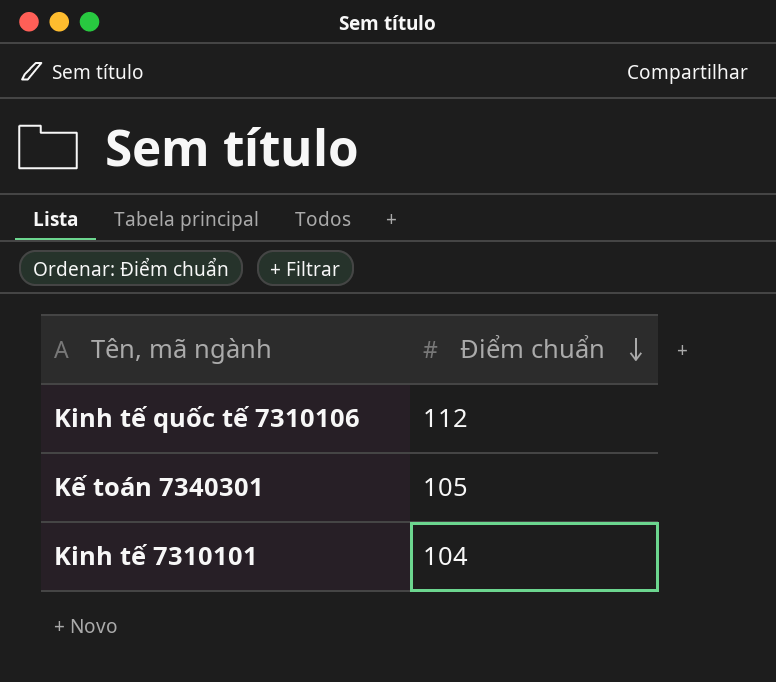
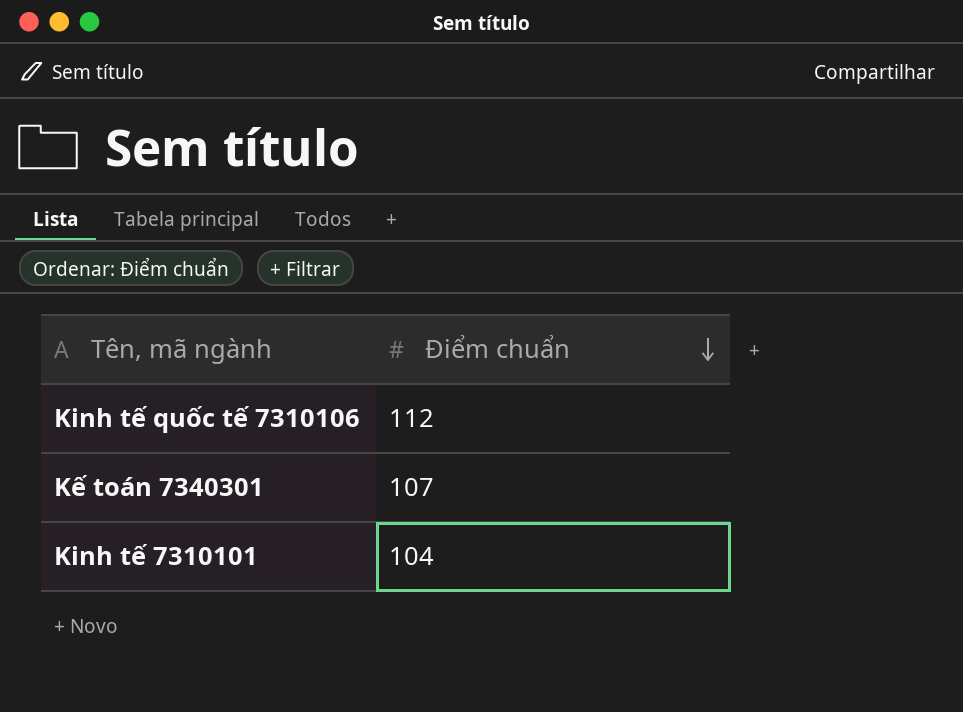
Kế toán 7340301 | Điểm chuẩn: 105 -> 107

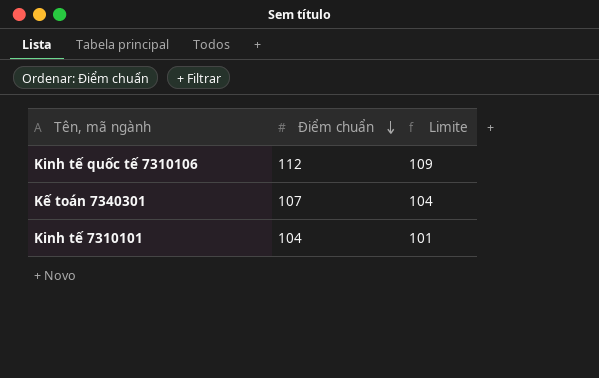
column Limite | formula: none -> [Điểm chuẩn] - 3

